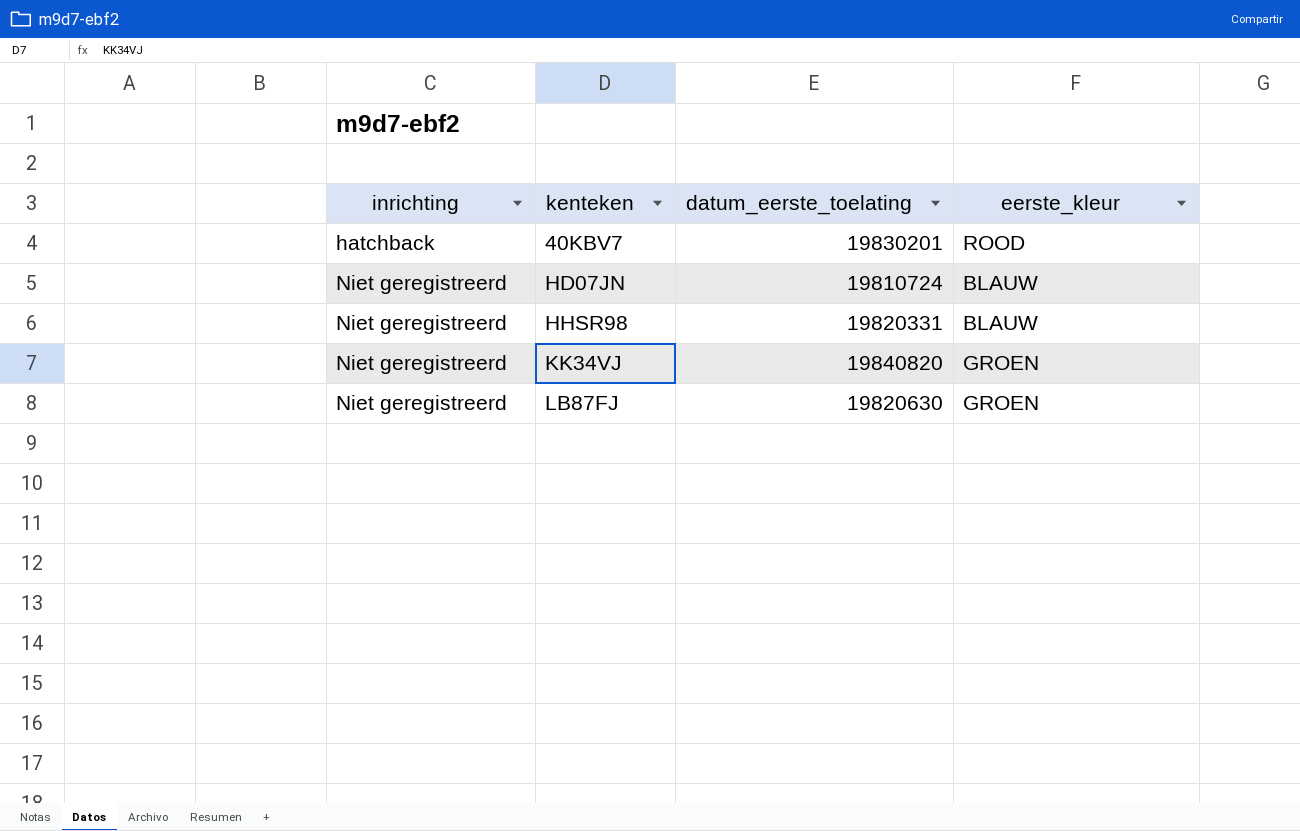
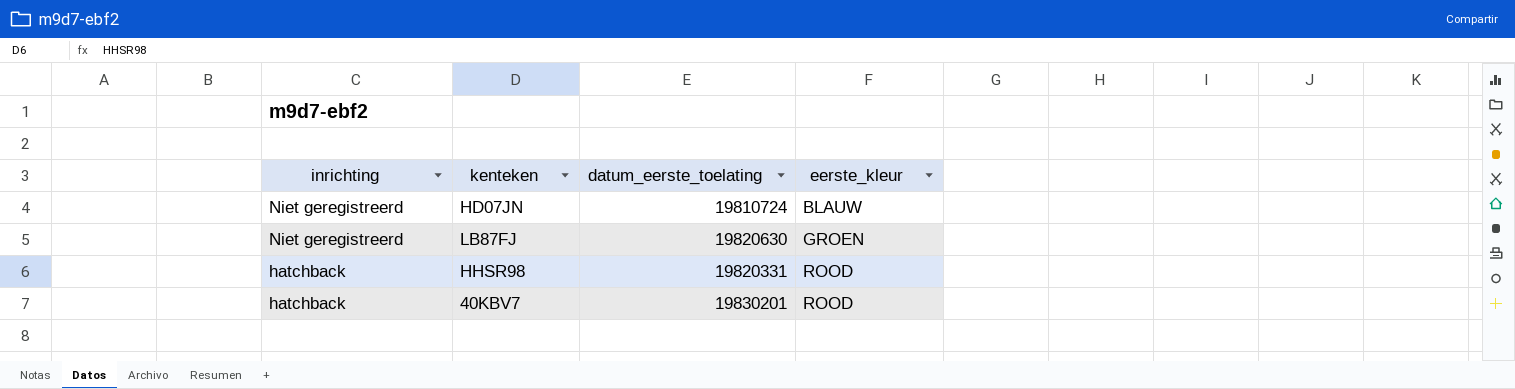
row order: inrichting ascending -> inrichting descending
row KK34VJ: Niet geregistreerd | 19840820 | GROEN -> none
HHSR98 | inrichting: Niet geregistreerd -> hatchback
HHSR98 | eerste_kleur: BLAUW -> ROOD

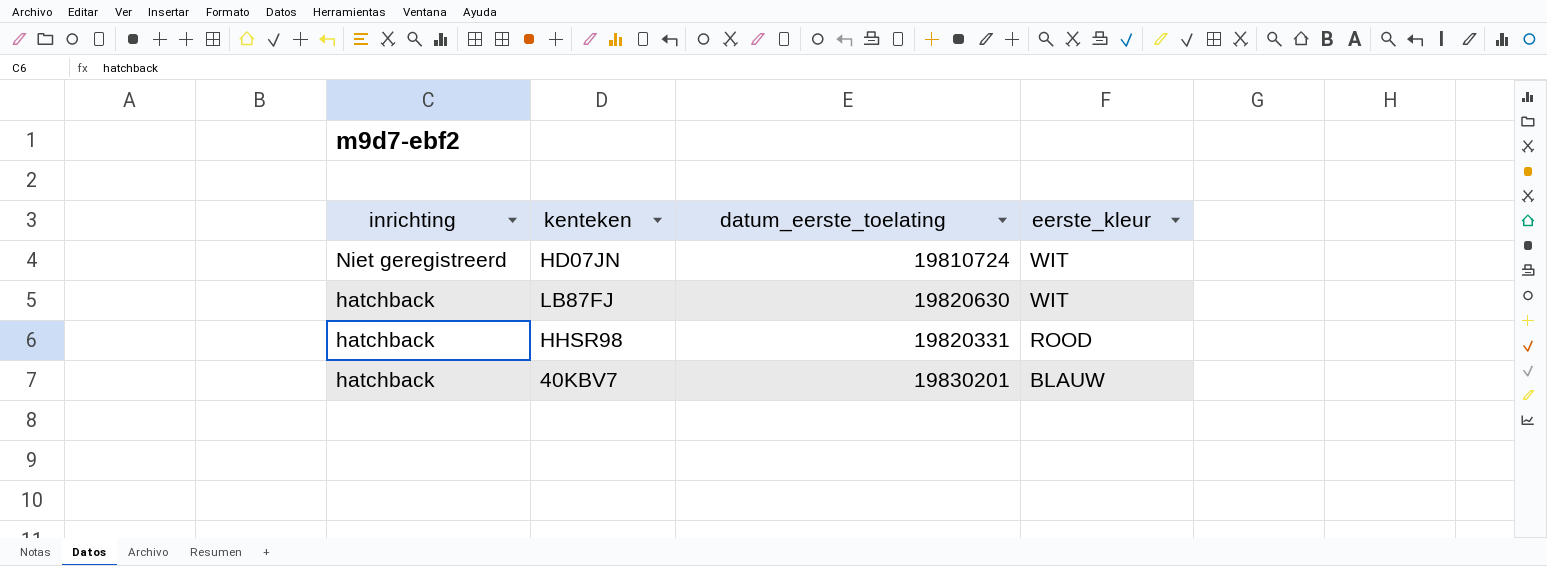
HD07JN | eerste_kleur: BLAUW -> WIT
LB87FJ | inrichting: Niet geregistreerd -> hatchback
LB87FJ | eerste_kleur: GROEN -> WIT
40KBV7 | eerste_kleur: ROOD -> BLAUW

